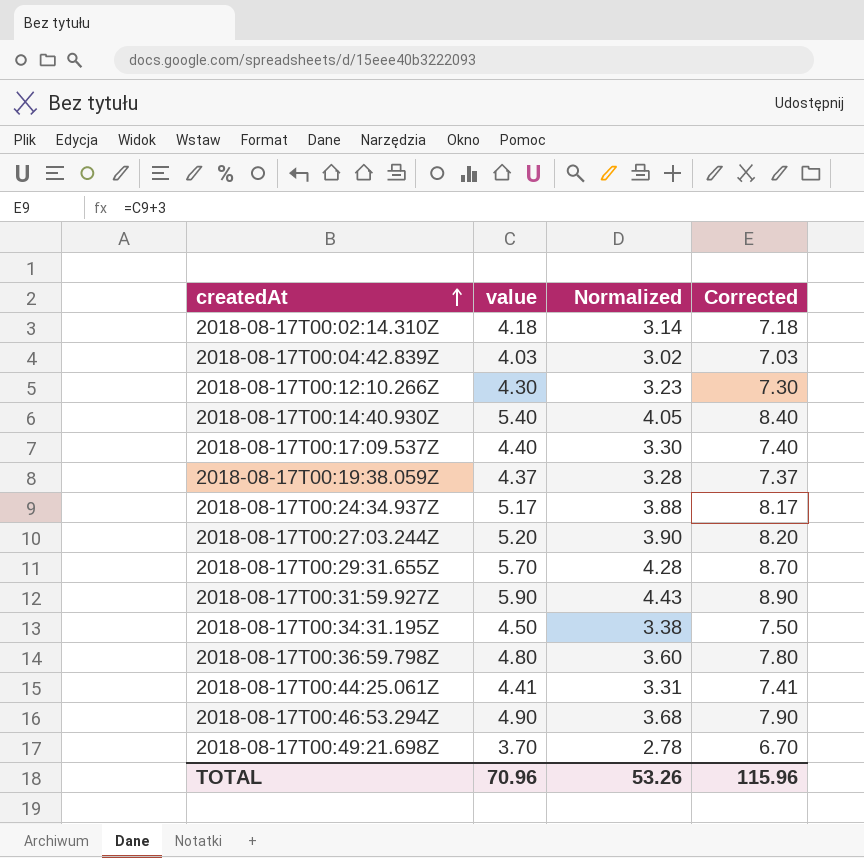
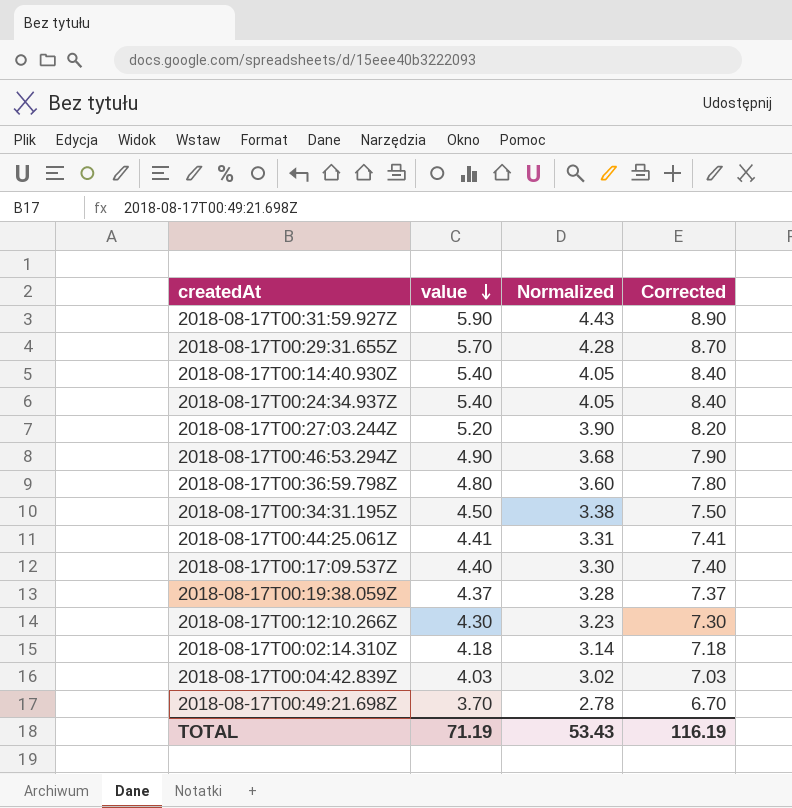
row order: createdAt ascending -> value descending
2018-08-17T00:24:34.937Z | value: 5.17 -> 5.40
2018-08-17T00:24:34.937Z | Normalized: 3.88 -> 4.05
2018-08-17T00:24:34.937Z | Corrected: 8.17 -> 8.40
TOTAL | value: 70.96 -> 71.19
TOTAL | Normalized: 53.26 -> 53.43
TOTAL | Corrected: 115.96 -> 116.19

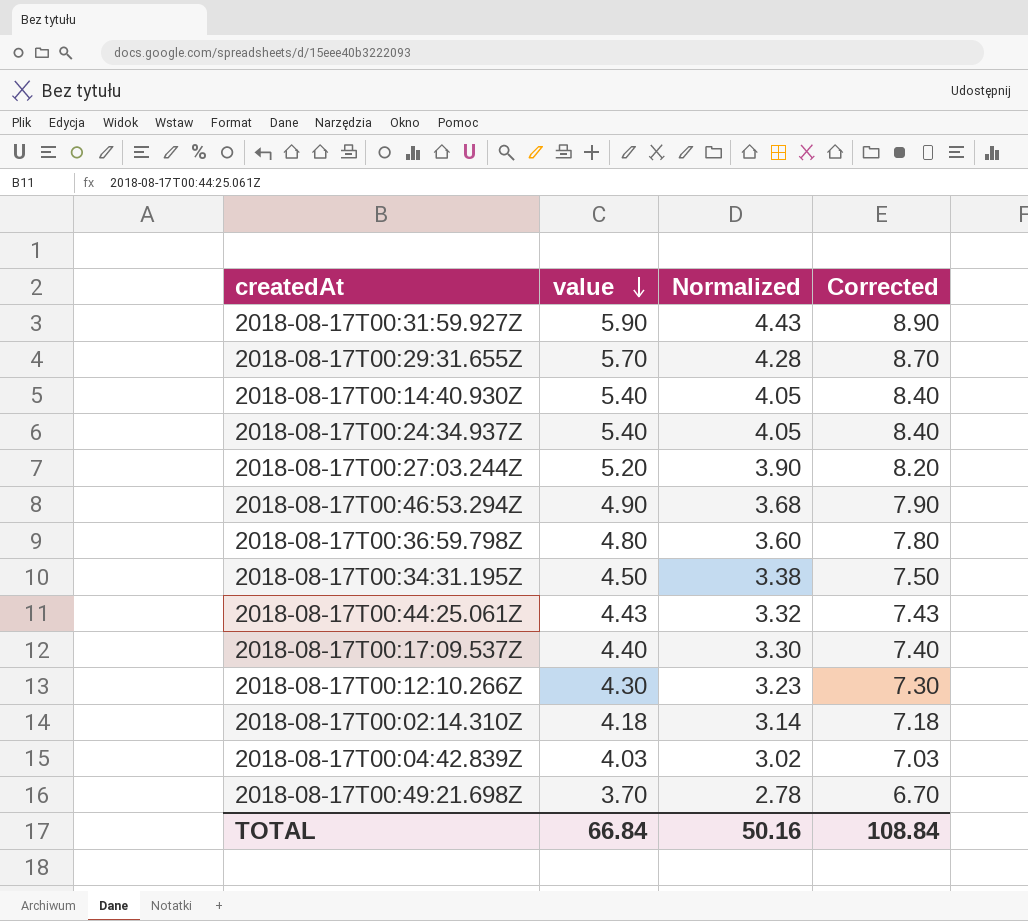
row 2018-08-17T00:19:38.059Z: 4.37 | 3.28 | 7.37 -> none
2018-08-17T00:44:25.061Z | value: 4.41 -> 4.43
2018-08-17T00:44:25.061Z | Normalized: 3.31 -> 3.32
2018-08-17T00:44:25.061Z | Corrected: 7.41 -> 7.43
TOTAL | value: 71.19 -> 66.84
TOTAL | Normalized: 53.43 -> 50.16
TOTAL | Corrected: 116.19 -> 108.84

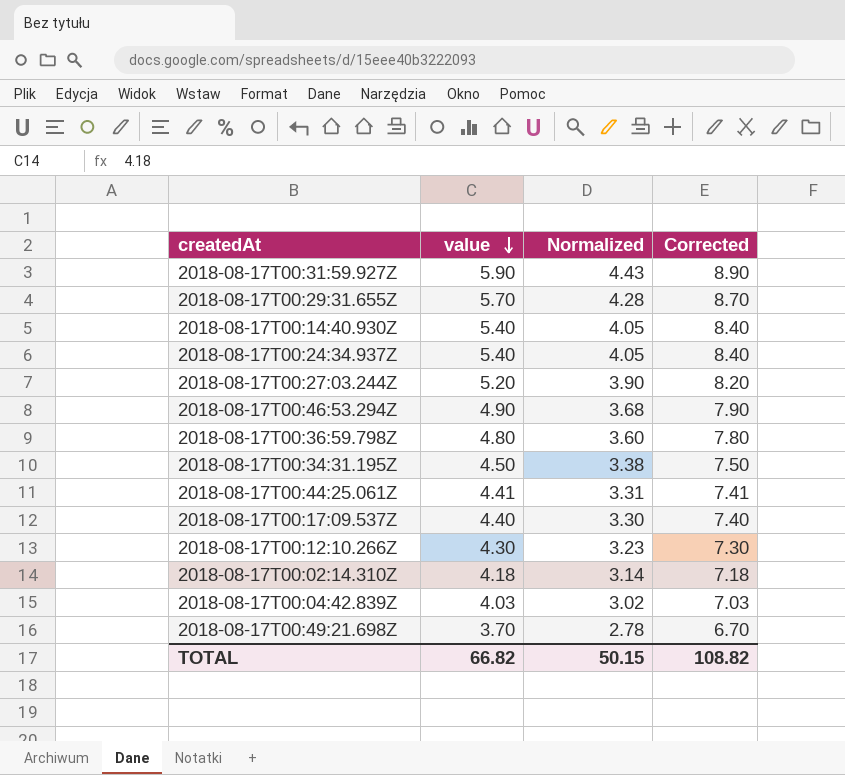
2018-08-17T00:44:25.061Z | value: 4.43 -> 4.41
2018-08-17T00:44:25.061Z | Normalized: 3.32 -> 3.31
2018-08-17T00:44:25.061Z | Corrected: 7.43 -> 7.41
TOTAL | value: 66.84 -> 66.82
TOTAL | Normalized: 50.16 -> 50.15
TOTAL | Corrected: 108.84 -> 108.82

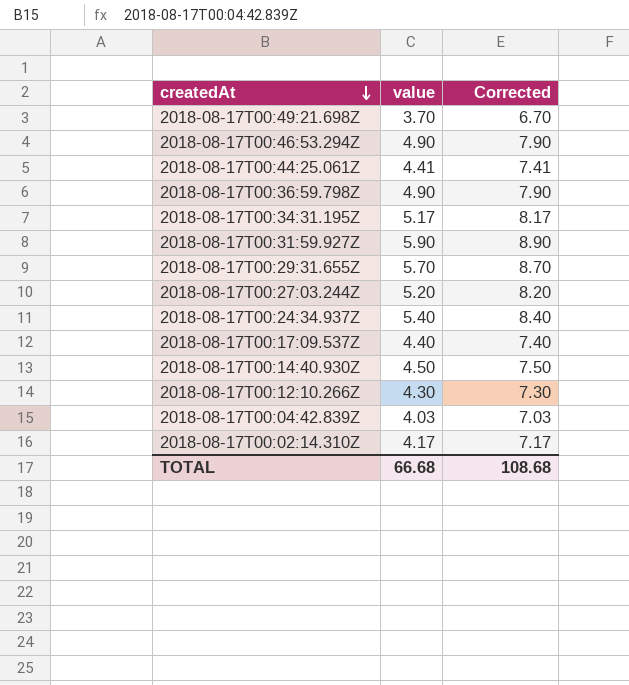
row order: value descending -> createdAt descending
column Normalized | formula: [value] * 0.75 -> none
2018-08-17T00:36:59.798Z | value: 4.80 -> 4.90
2018-08-17T00:36:59.798Z | Corrected: 7.80 -> 7.90
2018-08-17T00:34:31.195Z | value: 4.50 -> 5.17
2018-08-17T00:34:31.195Z | Corrected: 7.50 -> 8.17
2018-08-17T00:14:40.930Z | value: 5.40 -> 4.50
2018-08-17T00:14:40.930Z | Corrected: 8.40 -> 7.50
2018-08-17T00:02:14.310Z | value: 4.18 -> 4.17
2018-08-17T00:02:14.310Z | Corrected: 7.18 -> 7.17
TOTAL | value: 66.82 -> 66.68
TOTAL | Corrected: 108.82 -> 108.68

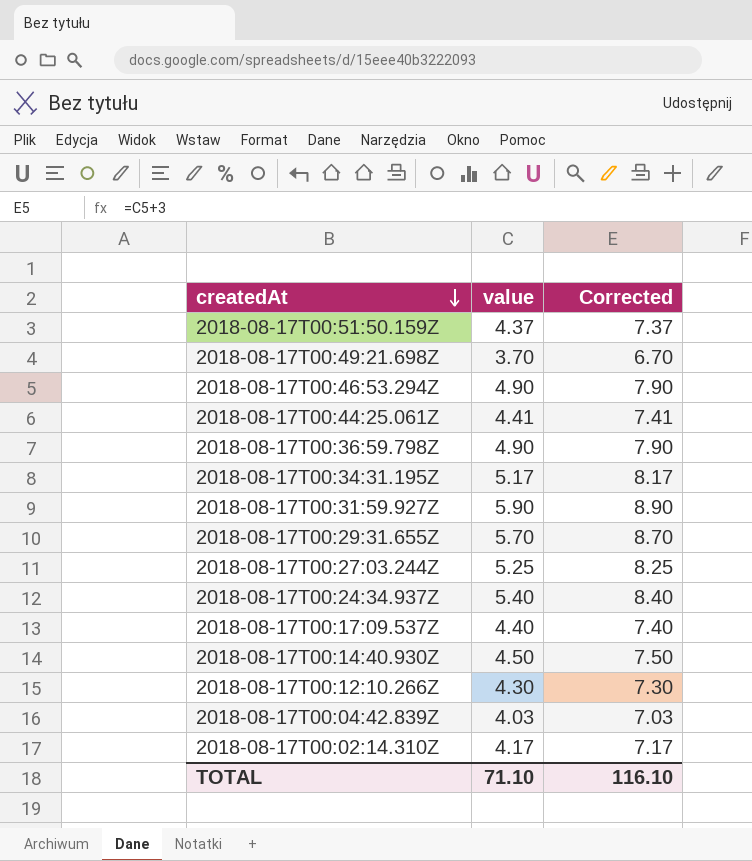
row 2018-08-17T00:51:50.159Z: none -> 4.37 | 7.37
2018-08-17T00:27:03.244Z | value: 5.20 -> 5.25
2018-08-17T00:27:03.244Z | Corrected: 8.20 -> 8.25
TOTAL | value: 66.68 -> 71.10
TOTAL | Corrected: 108.68 -> 116.10

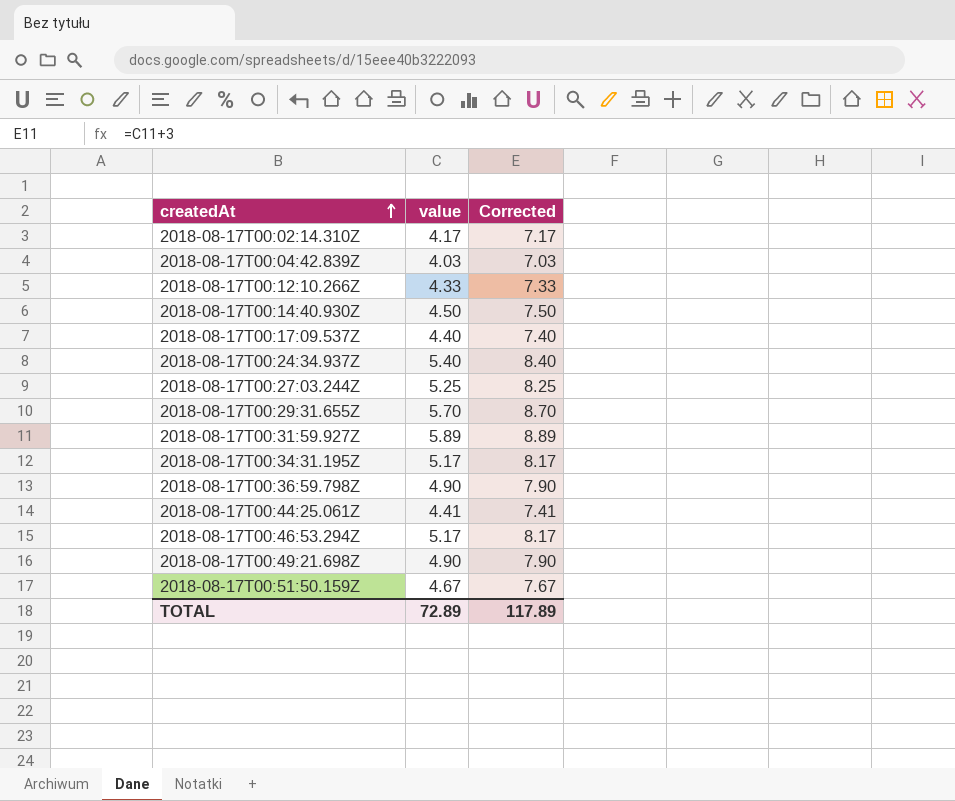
row order: createdAt descending -> createdAt ascending
2018-08-17T00:12:10.266Z | value: 4.30 -> 4.33
2018-08-17T00:12:10.266Z | Corrected: 7.30 -> 7.33
2018-08-17T00:31:59.927Z | value: 5.90 -> 5.89
2018-08-17T00:31:59.927Z | Corrected: 8.90 -> 8.89
2018-08-17T00:46:53.294Z | value: 4.90 -> 5.17
2018-08-17T00:46:53.294Z | Corrected: 7.90 -> 8.17
2018-08-17T00:49:21.698Z | value: 3.70 -> 4.90
2018-08-17T00:49:21.698Z | Corrected: 6.70 -> 7.90
2018-08-17T00:51:50.159Z | value: 4.37 -> 4.67
2018-08-17T00:51:50.159Z | Corrected: 7.37 -> 7.67
TOTAL | value: 71.10 -> 72.89
TOTAL | Corrected: 116.10 -> 117.89

